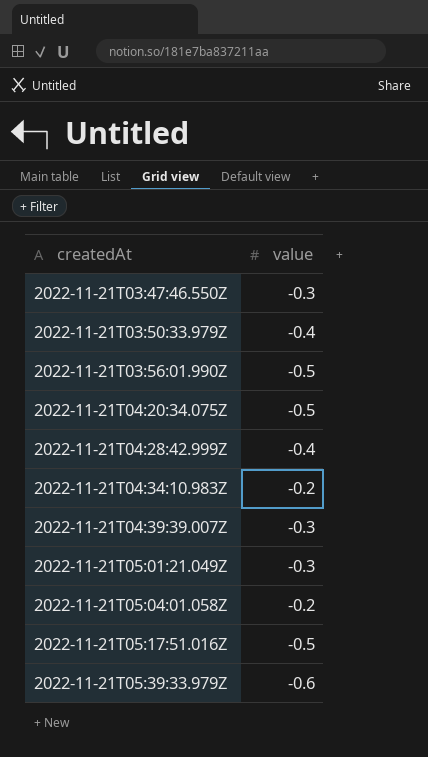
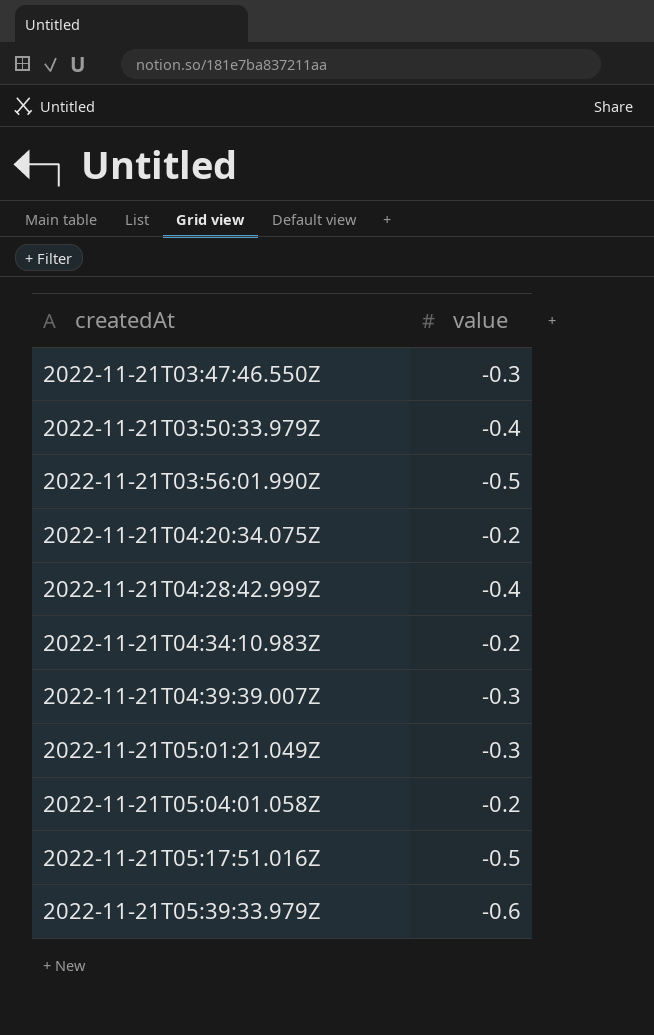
2022-11-21T04:20:34.075Z | value: -0.5 -> -0.2

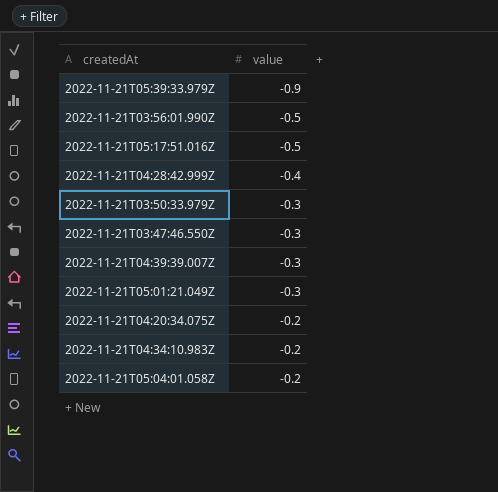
row order: createdAt ascending -> value ascending
2022-11-21T05:39:33.979Z | value: -0.6 -> -0.9
2022-11-21T03:50:33.979Z | value: -0.4 -> -0.3

